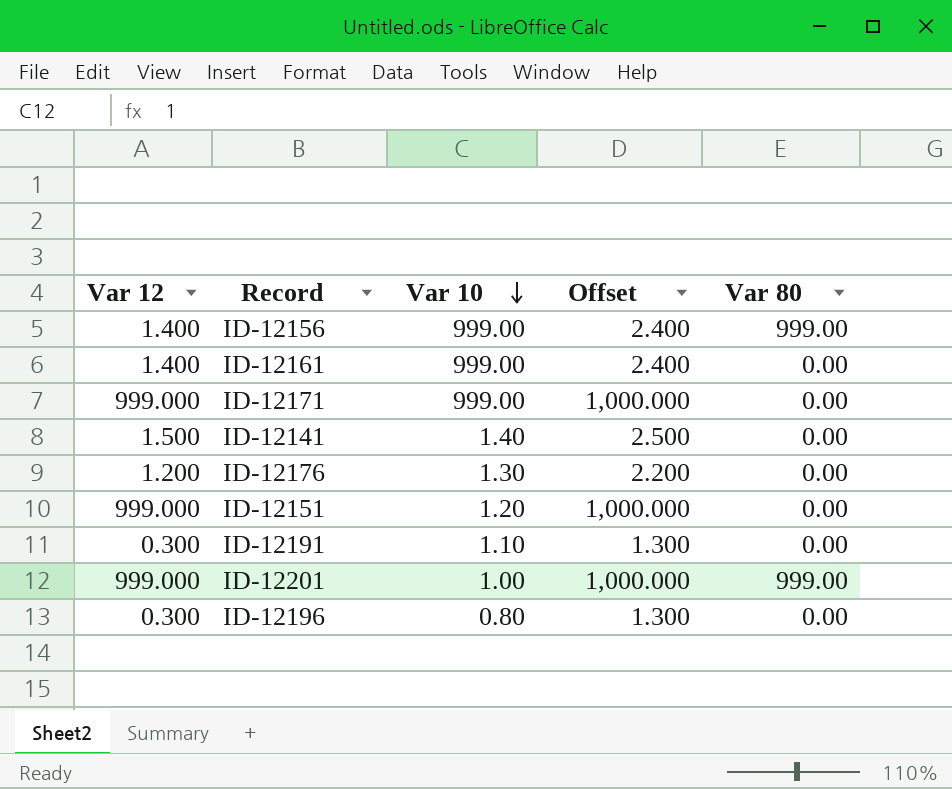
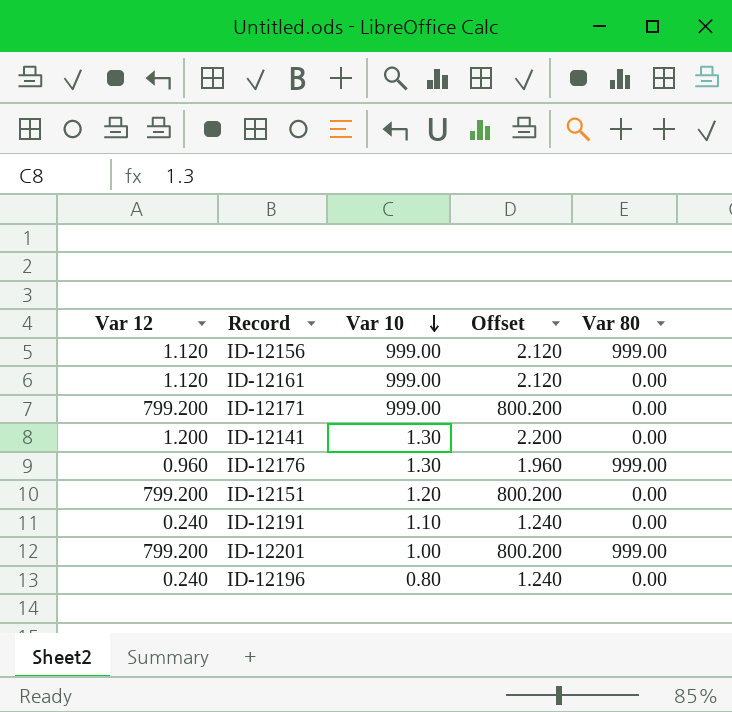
ID-12156 | Var 12: 1.400 -> 1.120
ID-12156 | Offset: 2.400 -> 2.120
ID-12161 | Var 12: 1.400 -> 1.120
ID-12161 | Offset: 2.400 -> 2.120
ID-12171 | Var 12: 999.000 -> 799.200
ID-12171 | Offset: 1,000.000 -> 800.200
ID-12141 | Var 12: 1.500 -> 1.200
ID-12141 | Var 10: 1.40 -> 1.30
ID-12141 | Offset: 2.500 -> 2.200
ID-12176 | Var 12: 1.200 -> 0.960
ID-12176 | Offset: 2.200 -> 1.960
ID-12176 | Var 80: 0.00 -> 999.00
ID-12151 | Var 12: 999.000 -> 799.200
ID-12151 | Offset: 1,000.000 -> 800.200
ID-12191 | Var 12: 0.300 -> 0.240
ID-12191 | Offset: 1.300 -> 1.240
ID-12201 | Var 12: 999.000 -> 799.200
ID-12201 | Offset: 1,000.000 -> 800.200
ID-12196 | Var 12: 0.300 -> 0.240
ID-12196 | Offset: 1.300 -> 1.240

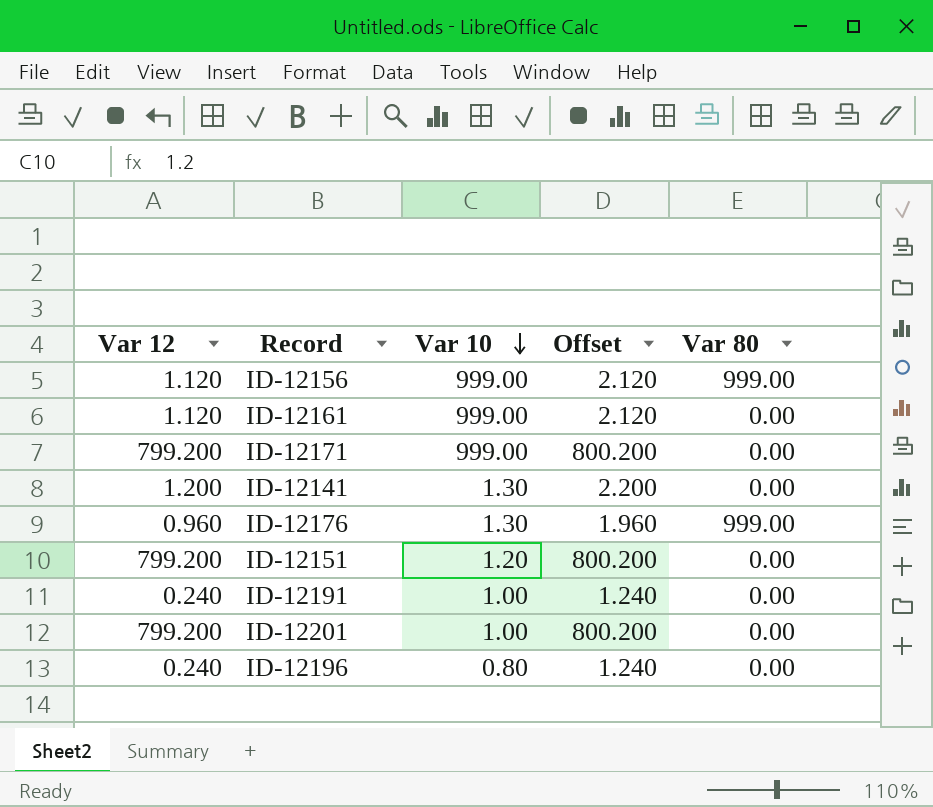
ID-12191 | Var 10: 1.10 -> 1.00
ID-12201 | Var 80: 999.00 -> 0.00

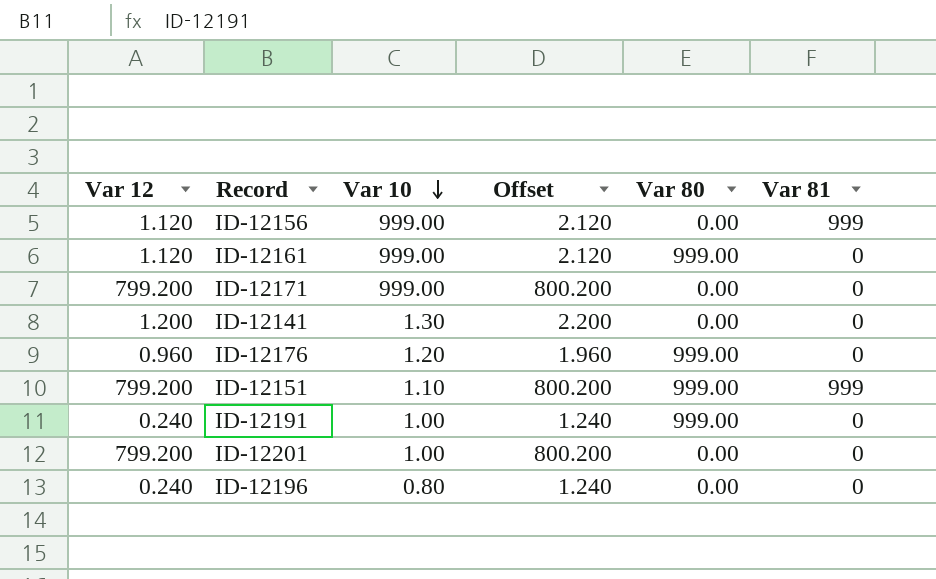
column Var 81 | position: none -> 6
ID-12156 | Var 80: 999.00 -> 0.00
ID-12161 | Var 80: 0.00 -> 999.00
ID-12176 | Var 10: 1.30 -> 1.20
ID-12151 | Var 10: 1.20 -> 1.10
ID-12151 | Var 80: 0.00 -> 999.00
ID-12191 | Var 80: 0.00 -> 999.00

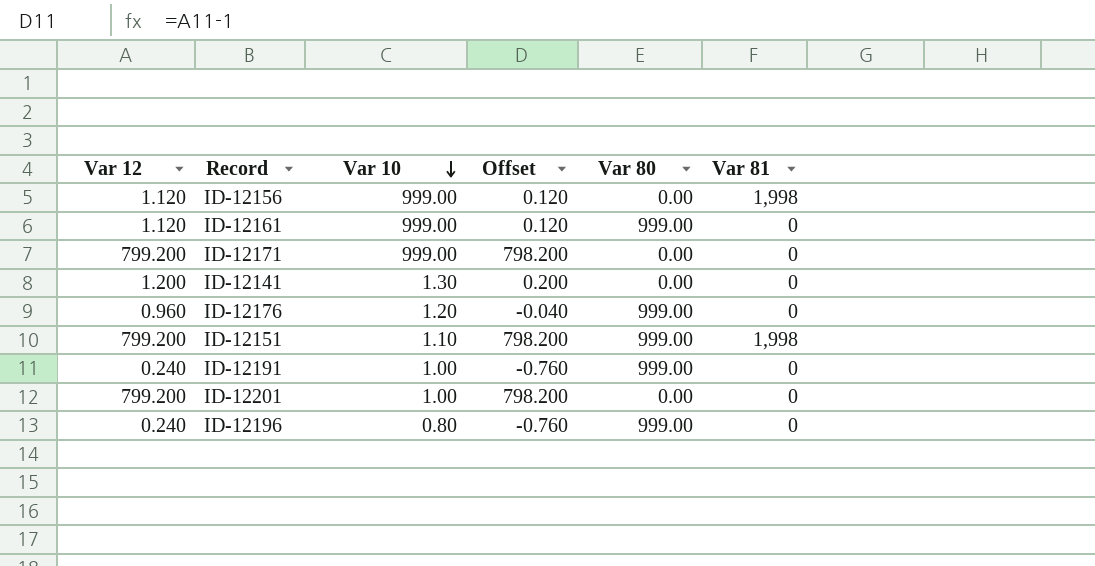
column Offset | formula: [Var 12] + 1 -> [Var 12] - 1
ID-12156 | Var 81: 999 -> 1,998
ID-12151 | Var 81: 999 -> 1,998
ID-12196 | Var 80: 0.00 -> 999.00

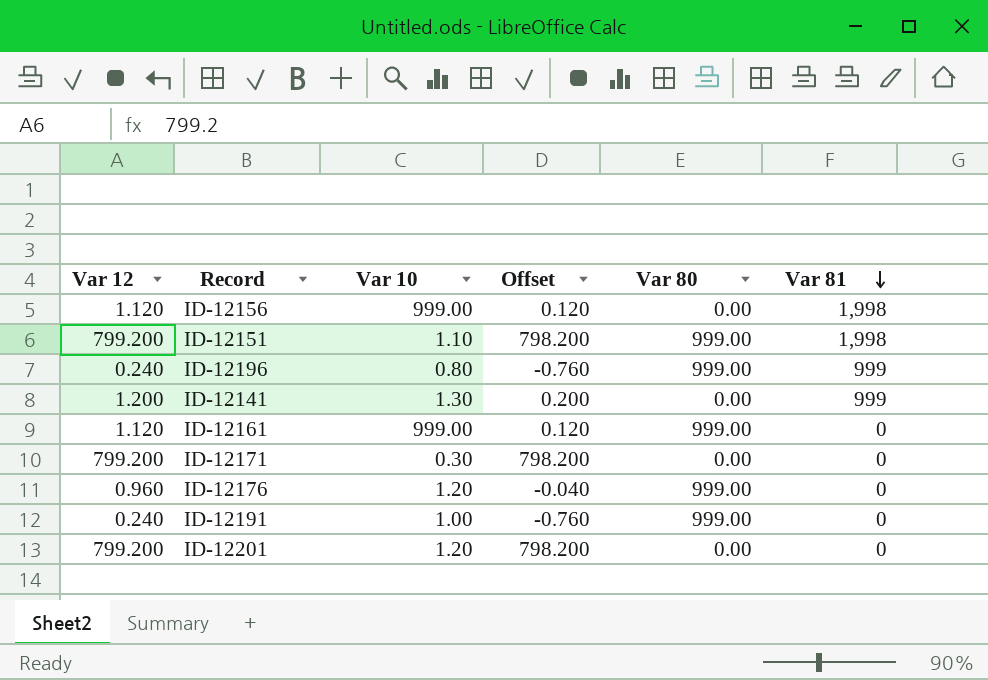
row order: Var 10 descending -> Var 81 descending
ID-12196 | Var 81: 0 -> 999
ID-12141 | Var 81: 0 -> 999
ID-12171 | Var 10: 999.00 -> 0.30
ID-12201 | Var 10: 1.00 -> 1.20

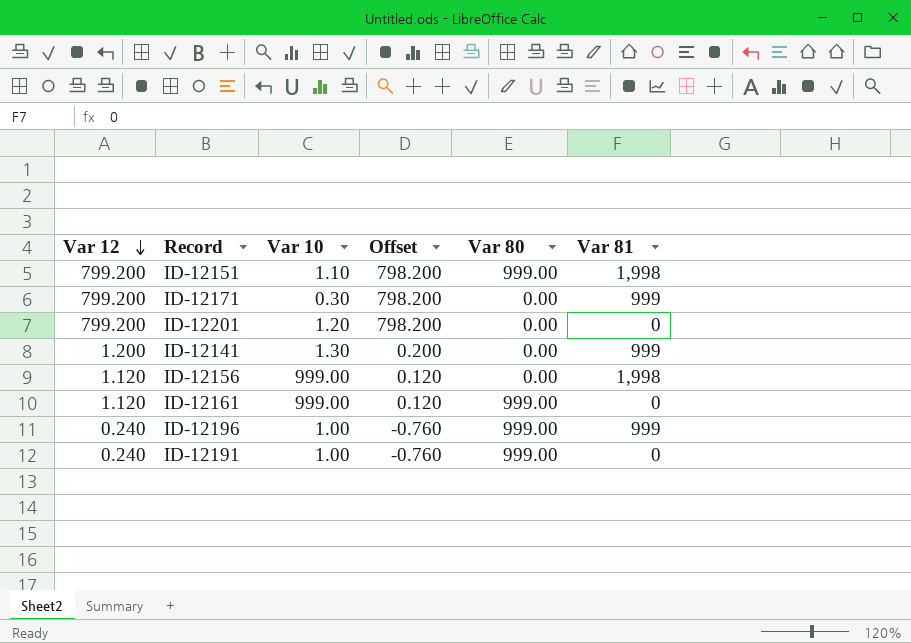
row order: Var 81 descending -> Var 12 descending
row ID-12176: 0.960 | 1.20 | -0.040 | 999.00 | 0 -> none
ID-12171 | Var 81: 0 -> 999
ID-12196 | Var 10: 0.80 -> 1.00

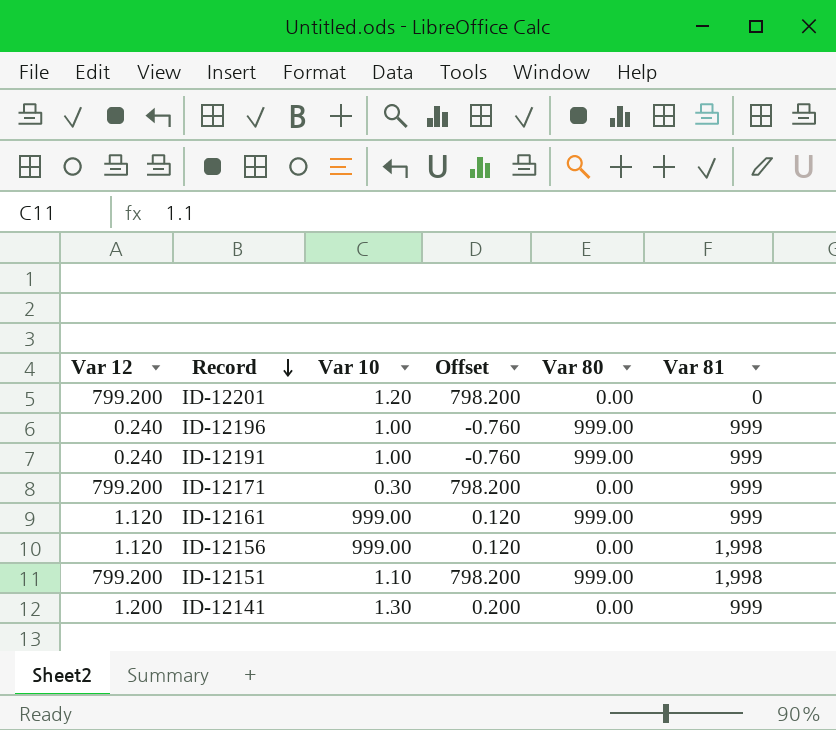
row order: Var 12 descending -> Record descending
ID-12191 | Var 81: 0 -> 999
ID-12161 | Var 81: 0 -> 999

